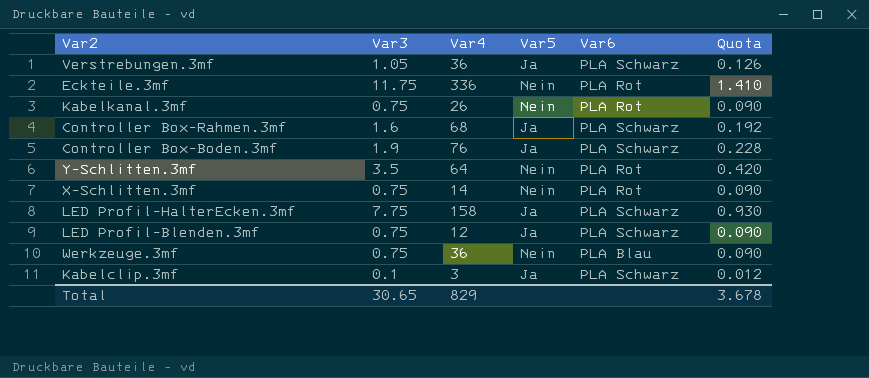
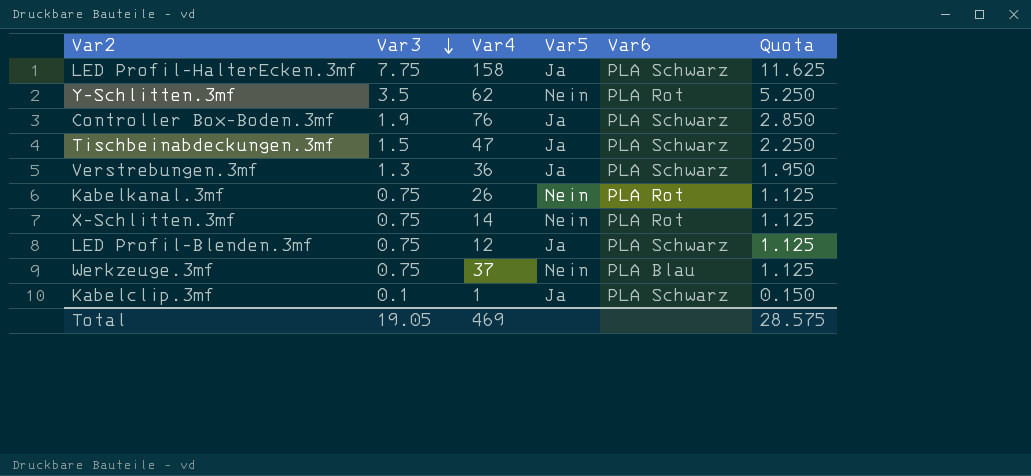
row order: none -> Var3 descending
column Quota | formula: [Var3] * 0.12 -> [Var3] * 1.5
row Eckteile.3mf: 11.75 | 336 | Nein | PLA Rot | 1.410 -> none
row Controller Box-Rahmen.3mf: 1.6 | 68 | Ja | PLA Schwarz | 0.192 -> none
Y-Schlitten.3mf | Var4: 64 -> 62
row Tischbeinabdeckungen.3mf: none -> 1.5 | 47 | Ja | PLA Schwarz | 2.250
Verstrebungen.3mf | Var3: 1.05 -> 1.3
Werkzeuge.3mf | Var4: 36 -> 37
Kabelclip.3mf | Var4: 3 -> 1
Total | Var3: 30.65 -> 19.05
Total | Var4: 829 -> 469
Total | Quota: 3.678 -> 28.575

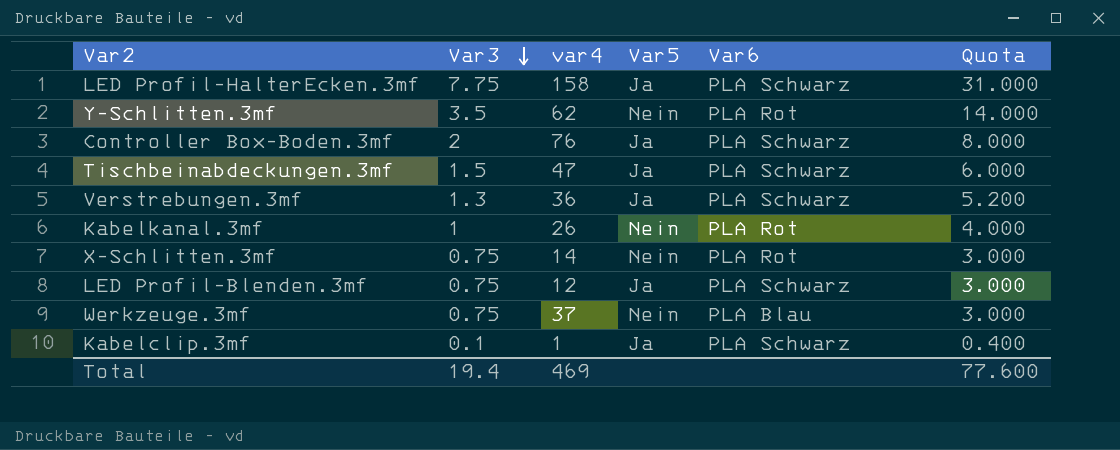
column name: Var4 -> var4
column Quota | formula: [Var3] * 1.5 -> [Var3] * 4
Controller Box-Boden.3mf | Var3: 1.9 -> 2
Kabelkanal.3mf | Var3: 0.75 -> 1
Total | Var3: 19.05 -> 19.4
Total | Quota: 28.575 -> 77.600

